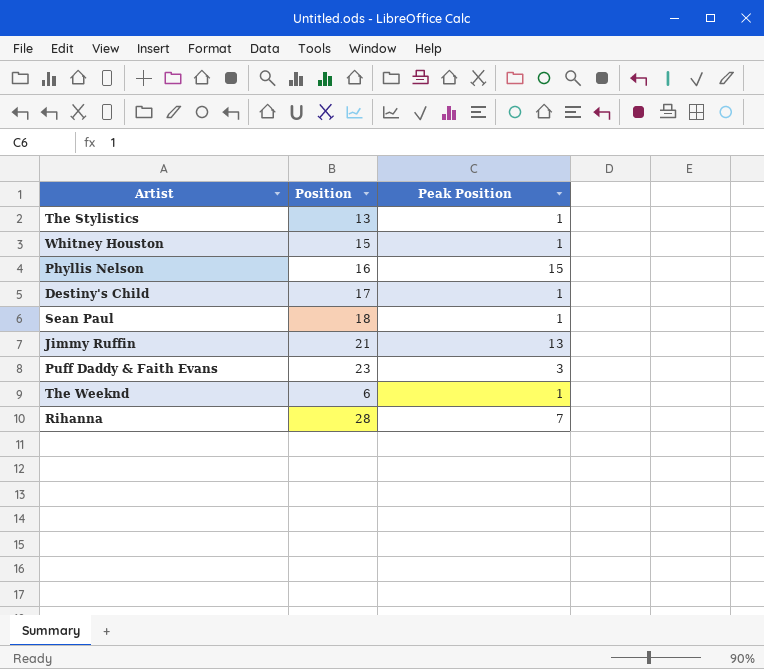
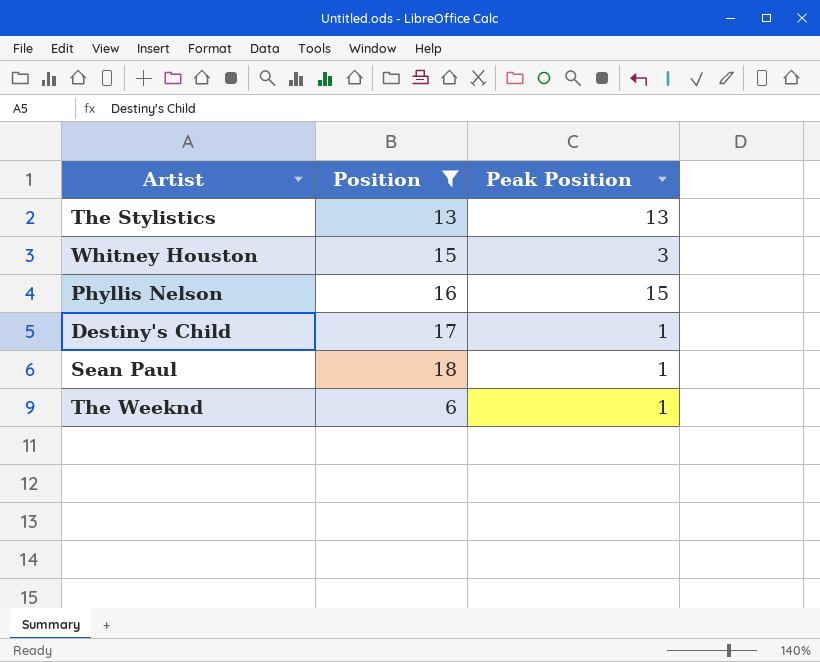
filter: none -> Position <= 18
The Stylistics | Peak Position: 1 -> 13
Whitney Houston | Peak Position: 1 -> 3

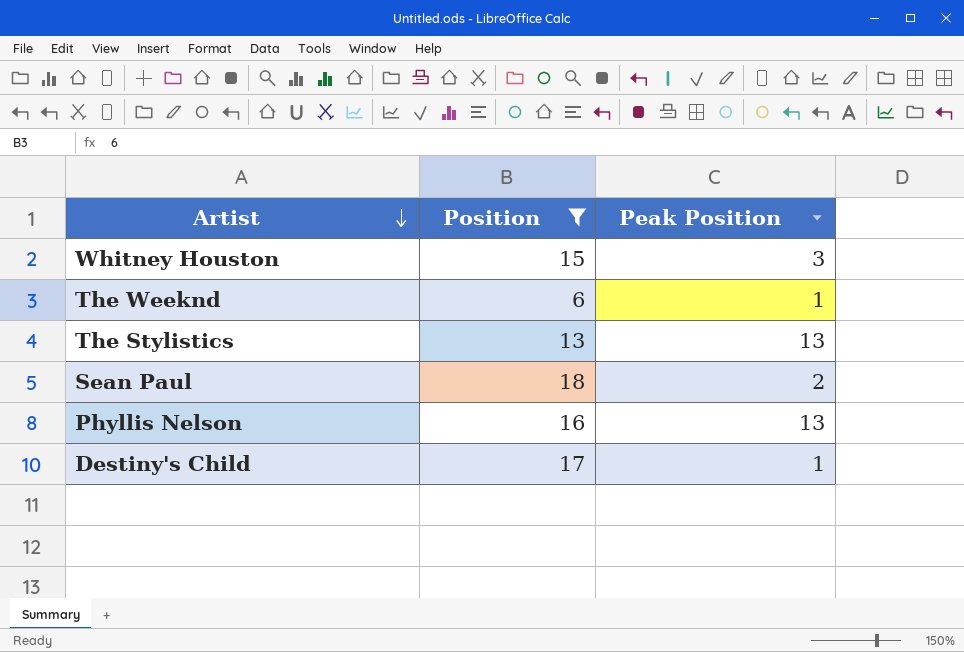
row order: none -> Artist descending
Sean Paul | Peak Position: 1 -> 2
Phyllis Nelson | Peak Position: 15 -> 13

